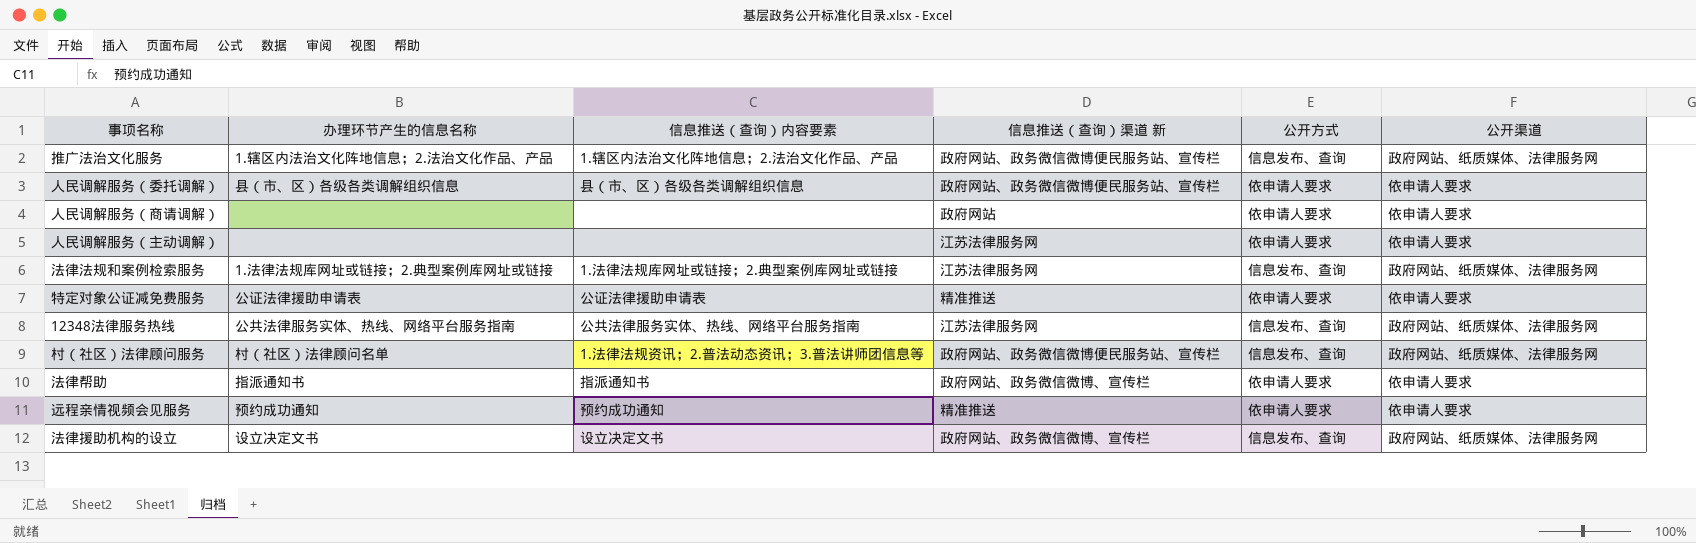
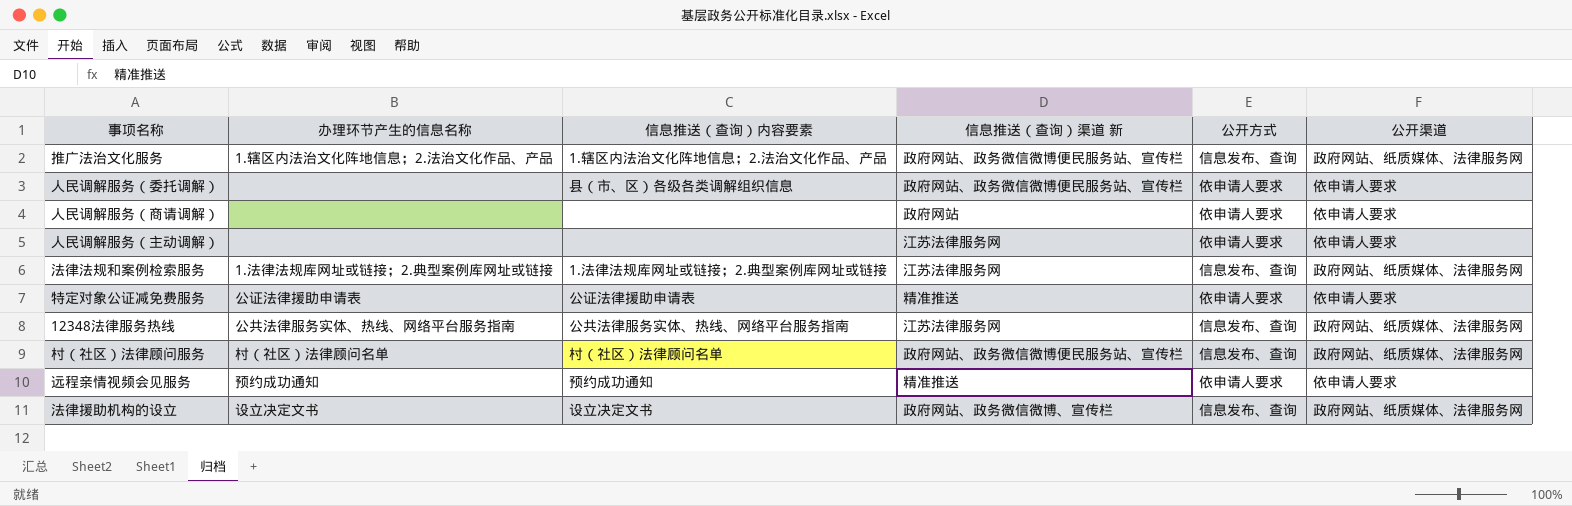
row 法律帮助: 指派通知书 | 指派通知书 | 政府网站、政务微信微博、宣传栏 | 依申请人要求 | 依申请人要求 -> none
人民调解服务（委托调解） | 办理环节产生的信息名称: 县（市、区）各级各类调解组织信息 -> none
村（社区）法律顾问服务 | 信息推送（查询）内容要素: 1.法律法规资讯；2.普法动态资讯；3.普法讲师团信息等 -> 村（社区）法律顾问名单

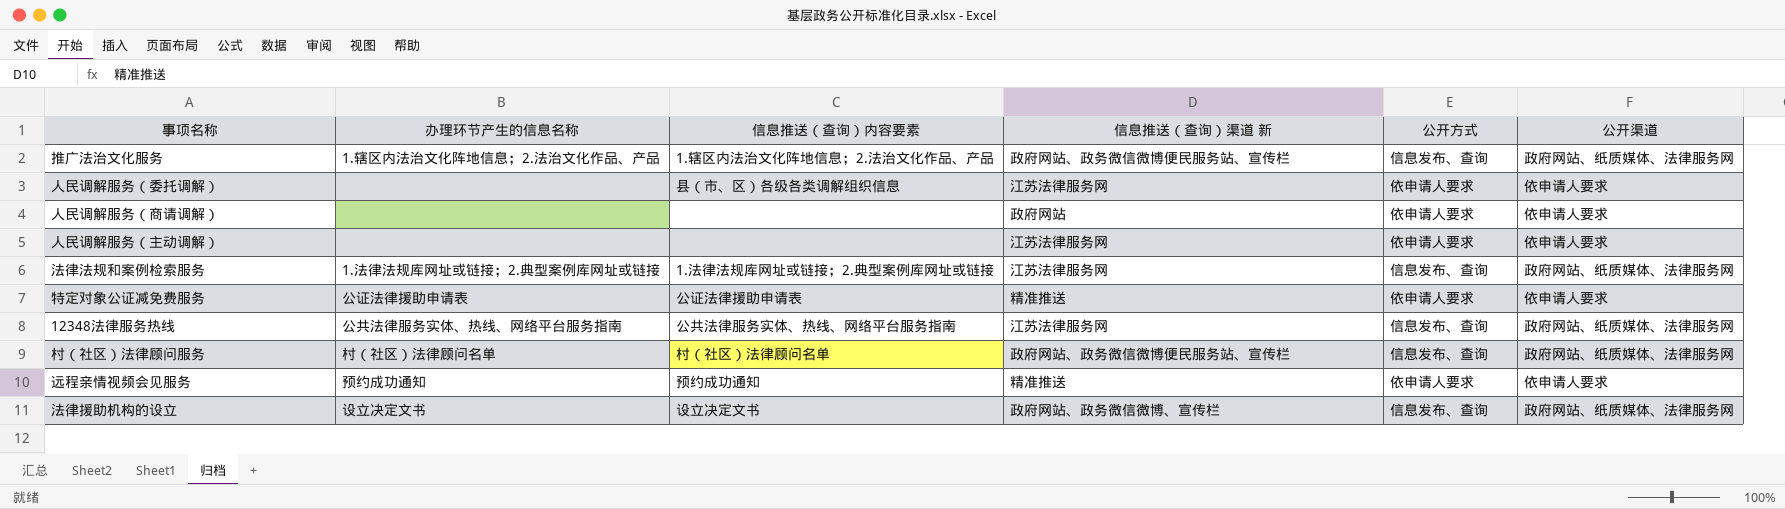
人民调解服务（委托调解） | 信息推送（查询）渠道 新: 政府网站、政务微信微博便民服务站、宣传栏 -> 江苏法律服务网

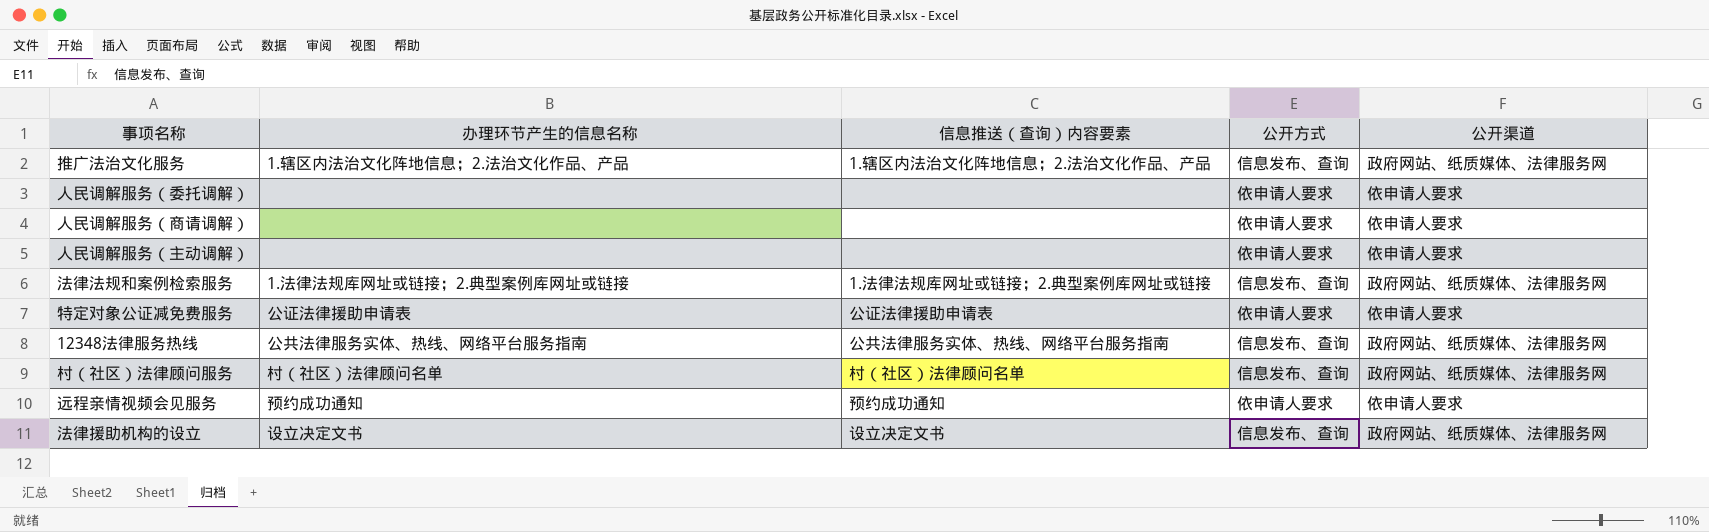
column 信息推送（查询）渠道 新 | position: 4 -> none
人民调解服务（委托调解） | 信息推送（查询）内容要素: 县（市、区）各级各类调解组织信息 -> none

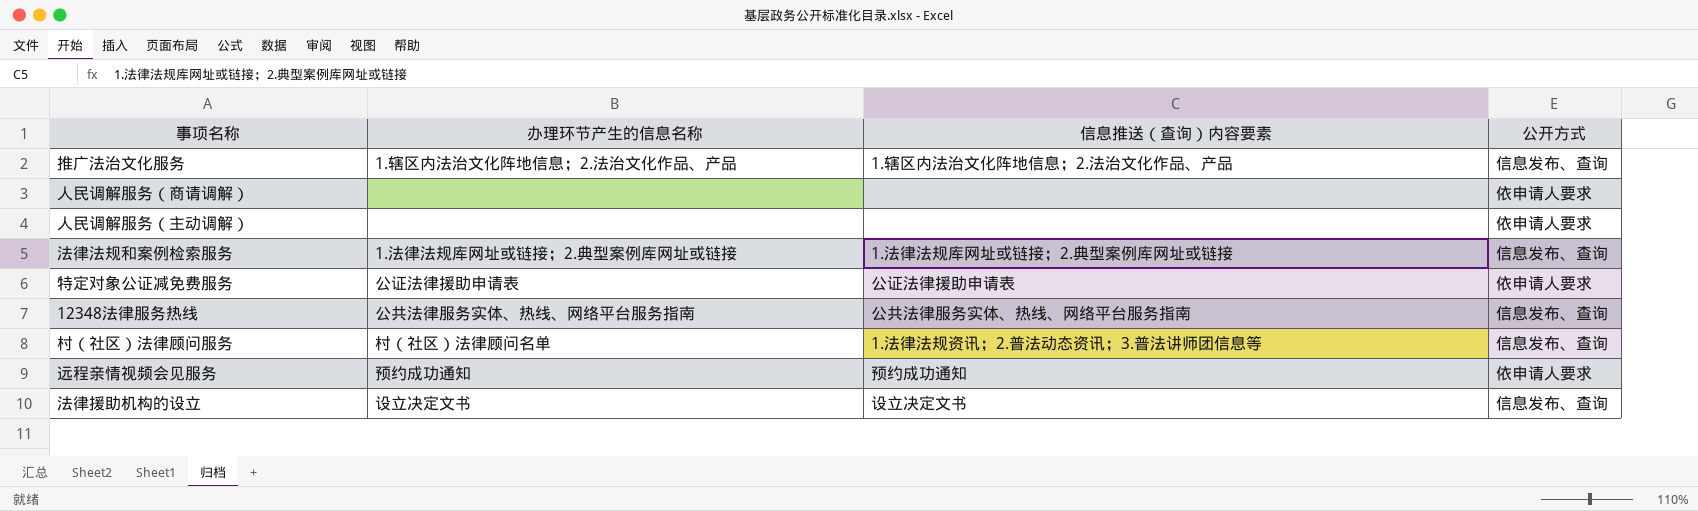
column 公开渠道 | position: 5 -> none
row 人民调解服务（委托调解）: none | none | 依申请人要求 | 依申请人要求 -> none
村（社区）法律顾问服务 | 信息推送（查询）内容要素: 村（社区）法律顾问名单 -> 1.法律法规资讯；2.普法动态资讯；3.普法讲师团信息等

